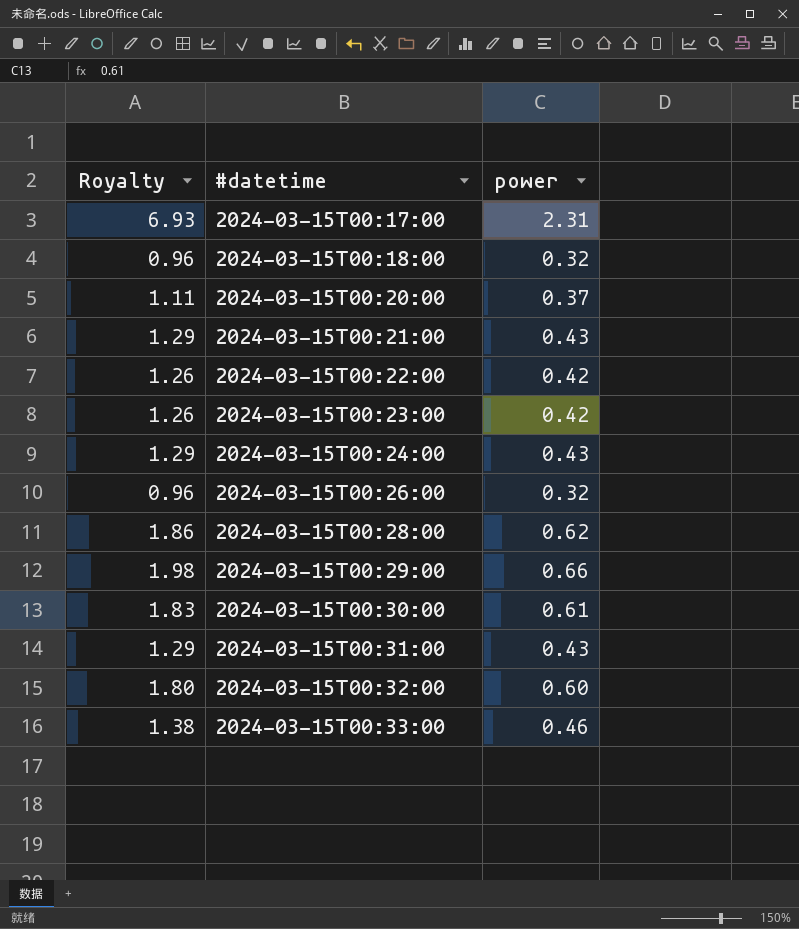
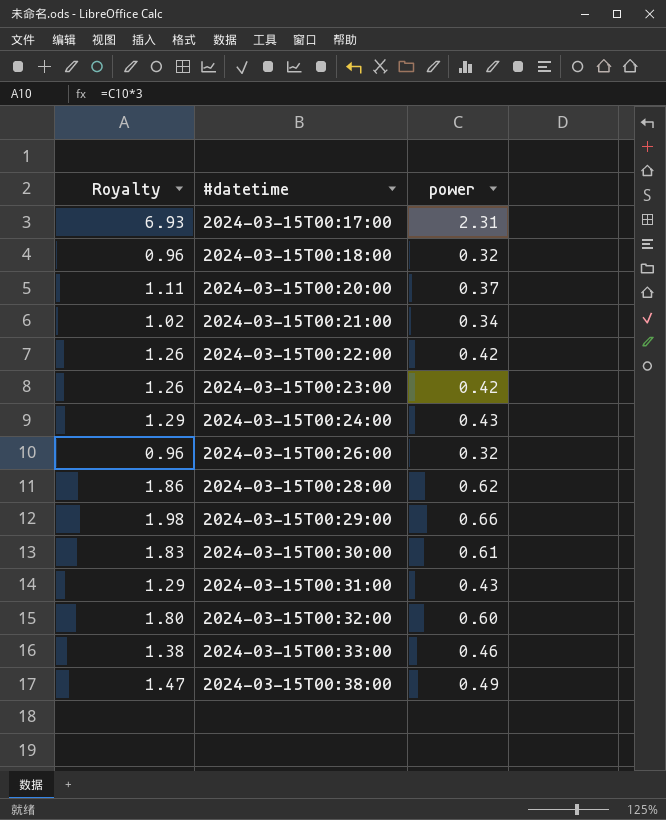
2024-03-15T00:21:00 | Royalty: 1.29 -> 1.02
2024-03-15T00:21:00 | power: 0.43 -> 0.34
row 2024-03-15T00:38:00: none -> 1.47 | 0.49

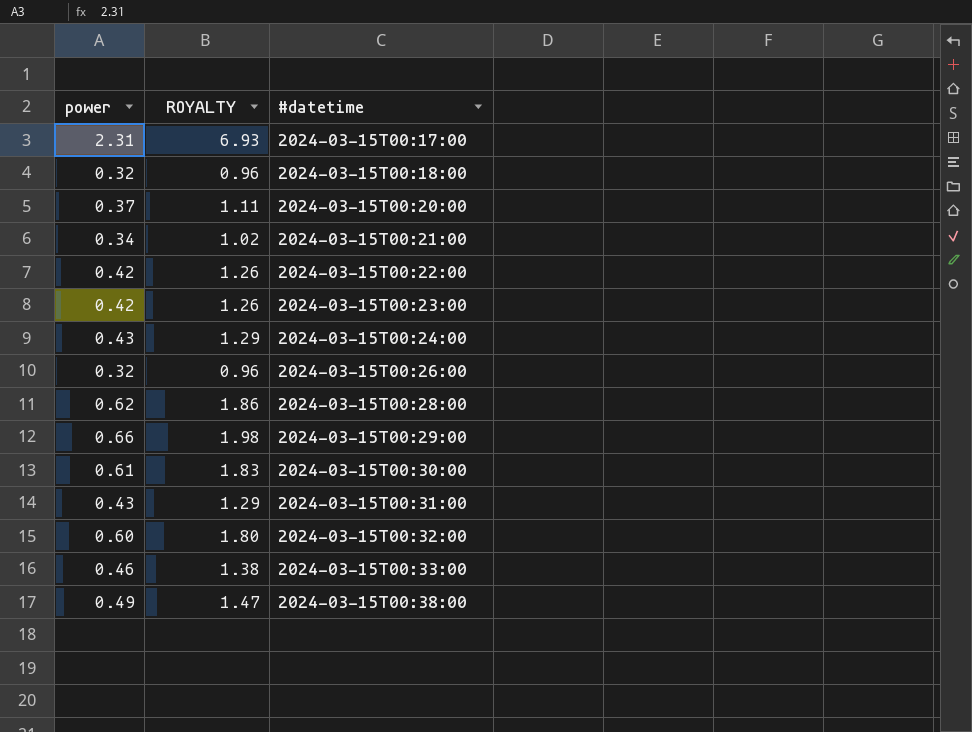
column power | position: 3 -> 1
column name: Royalty -> ROYALTY

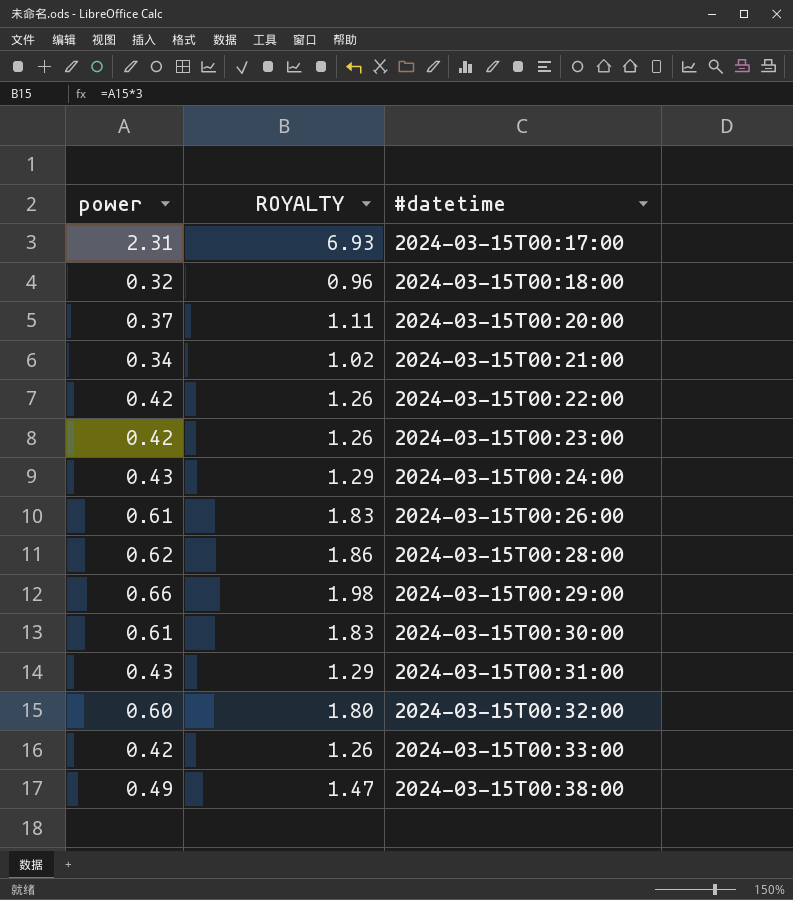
2024-03-15T00:26:00 | power: 0.32 -> 0.61
2024-03-15T00:26:00 | ROYALTY: 0.96 -> 1.83
2024-03-15T00:33:00 | power: 0.46 -> 0.42
2024-03-15T00:33:00 | ROYALTY: 1.38 -> 1.26

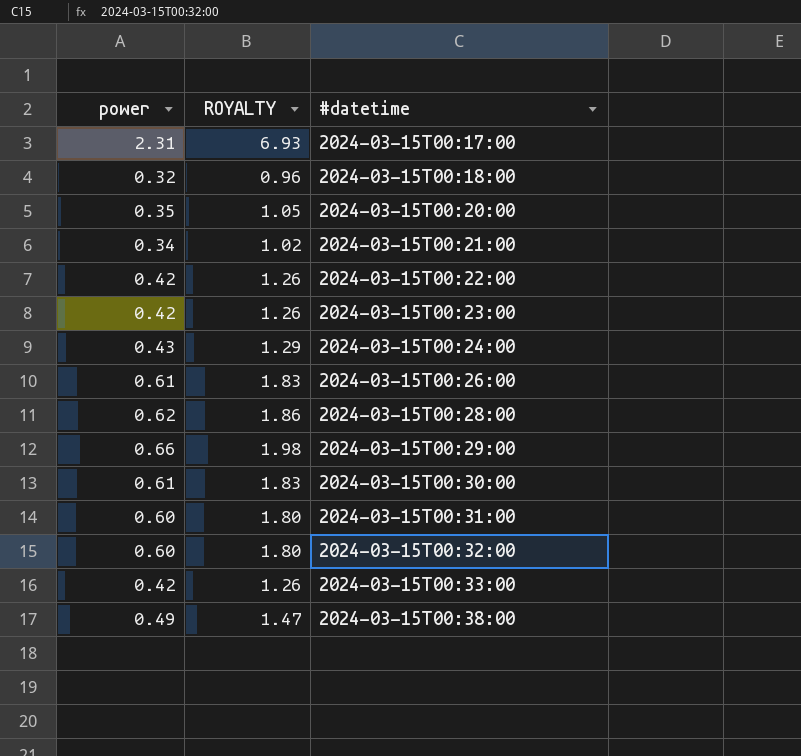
2024-03-15T00:20:00 | power: 0.37 -> 0.35
2024-03-15T00:20:00 | ROYALTY: 1.11 -> 1.05
2024-03-15T00:31:00 | power: 0.43 -> 0.60
2024-03-15T00:31:00 | ROYALTY: 1.29 -> 1.80

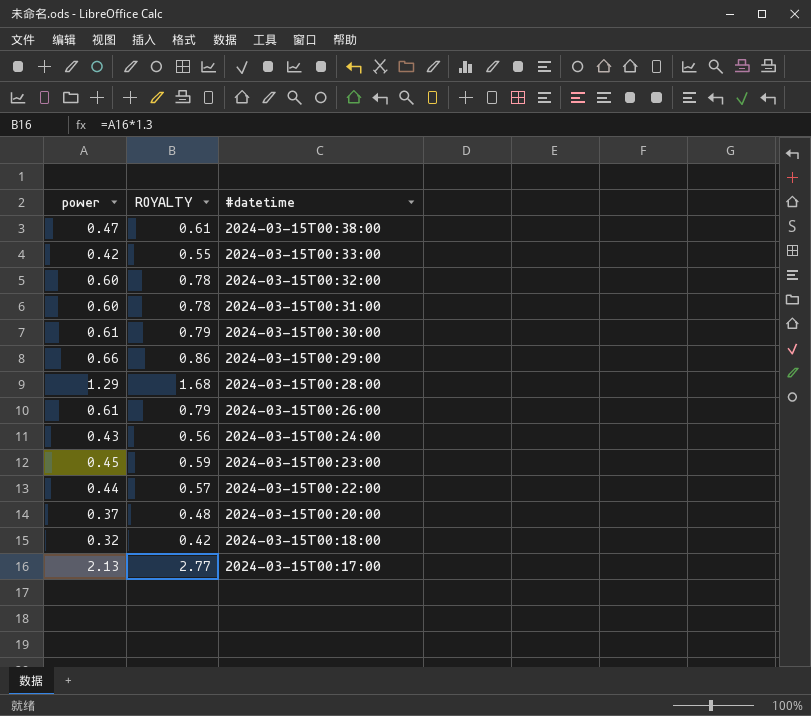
row order: #datetime ascending -> #datetime descending
column ROYALTY | formula: [power] * 3 -> [power] * 1.3
row 2024-03-15T00:21:00: 0.34 | 1.02 -> none
2024-03-15T00:38:00 | power: 0.49 -> 0.47
2024-03-15T00:28:00 | power: 0.62 -> 1.29
2024-03-15T00:23:00 | power: 0.42 -> 0.45
2024-03-15T00:22:00 | power: 0.42 -> 0.44
2024-03-15T00:20:00 | power: 0.35 -> 0.37
2024-03-15T00:17:00 | power: 2.31 -> 2.13

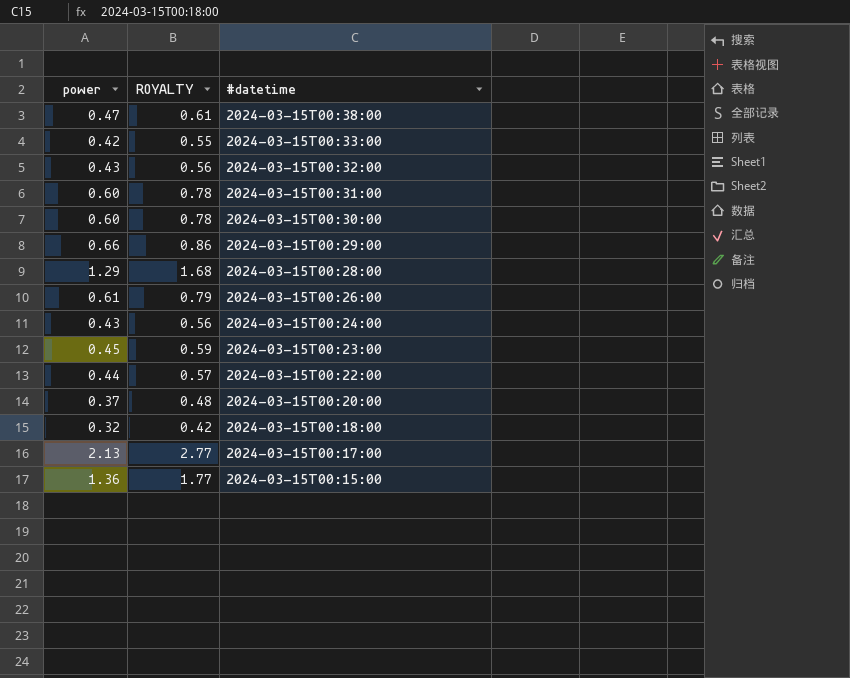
2024-03-15T00:32:00 | power: 0.60 -> 0.43
2024-03-15T00:32:00 | ROYALTY: 0.78 -> 0.56
2024-03-15T00:30:00 | power: 0.61 -> 0.60
2024-03-15T00:30:00 | ROYALTY: 0.79 -> 0.78
row 2024-03-15T00:15:00: none -> 1.36 | 1.77

